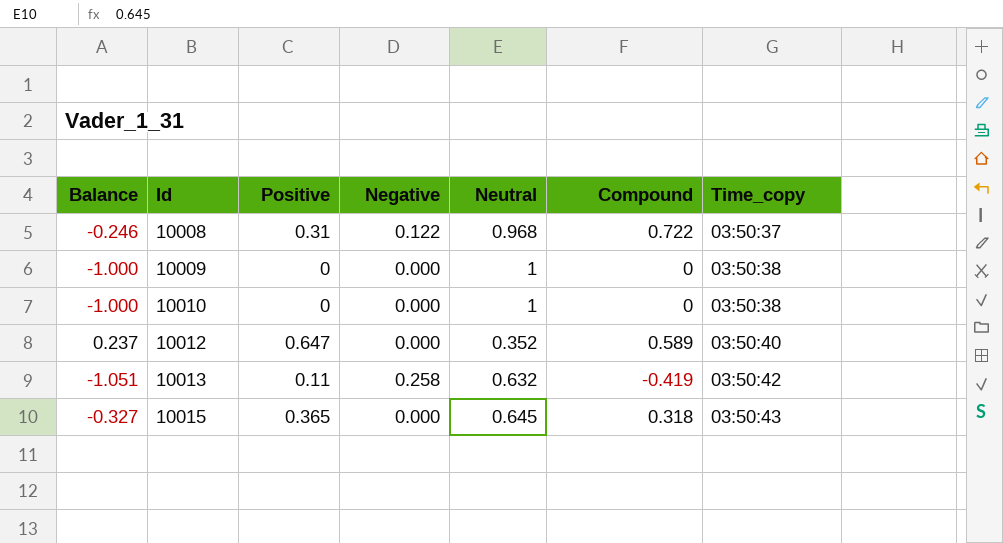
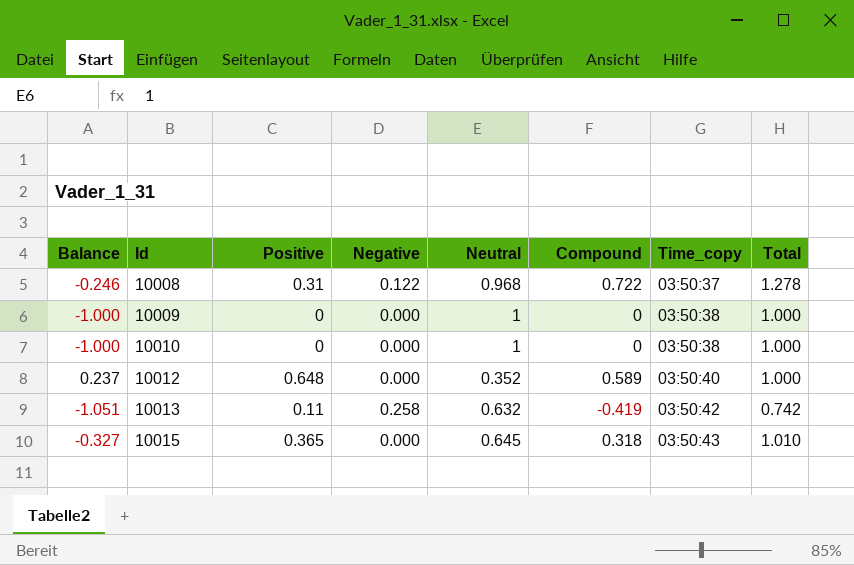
column Total | formula: none -> [Positive] + [Neutral]
10012 | Positive: 0.647 -> 0.648

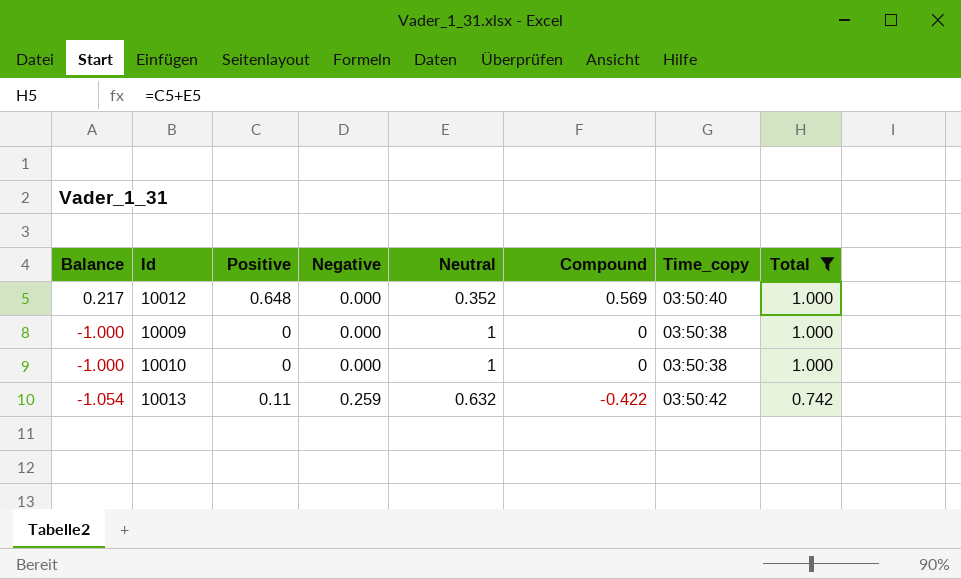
filter: none -> Total <= 1.000
row order: Id ascending -> Balance descending
10012 | Balance: 0.237 -> 0.217
10012 | Compound: 0.589 -> 0.569
10013 | Balance: -1.051 -> -1.054
10013 | Negative: 0.258 -> 0.259
10013 | Compound: -0.419 -> -0.422

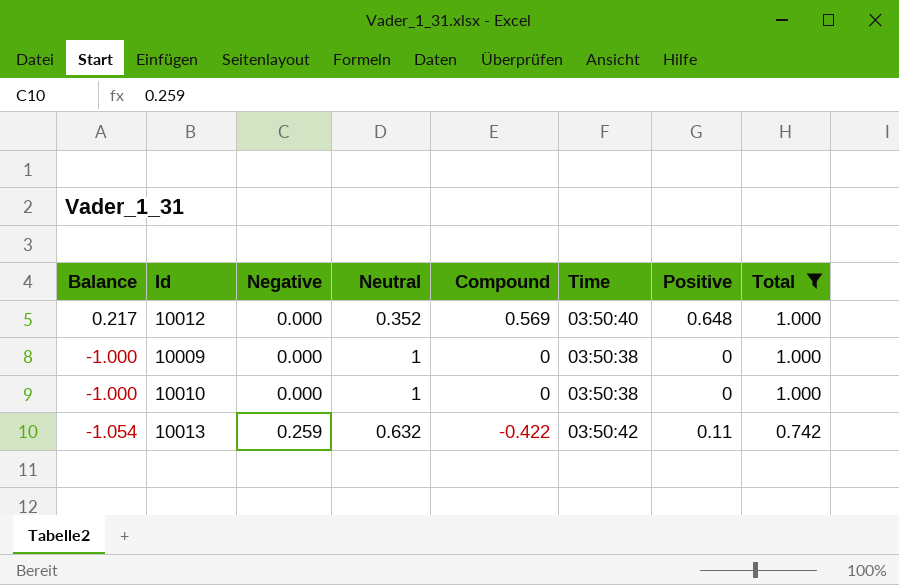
column name: Time_copy -> Time
column Positive | position: 3 -> 7

